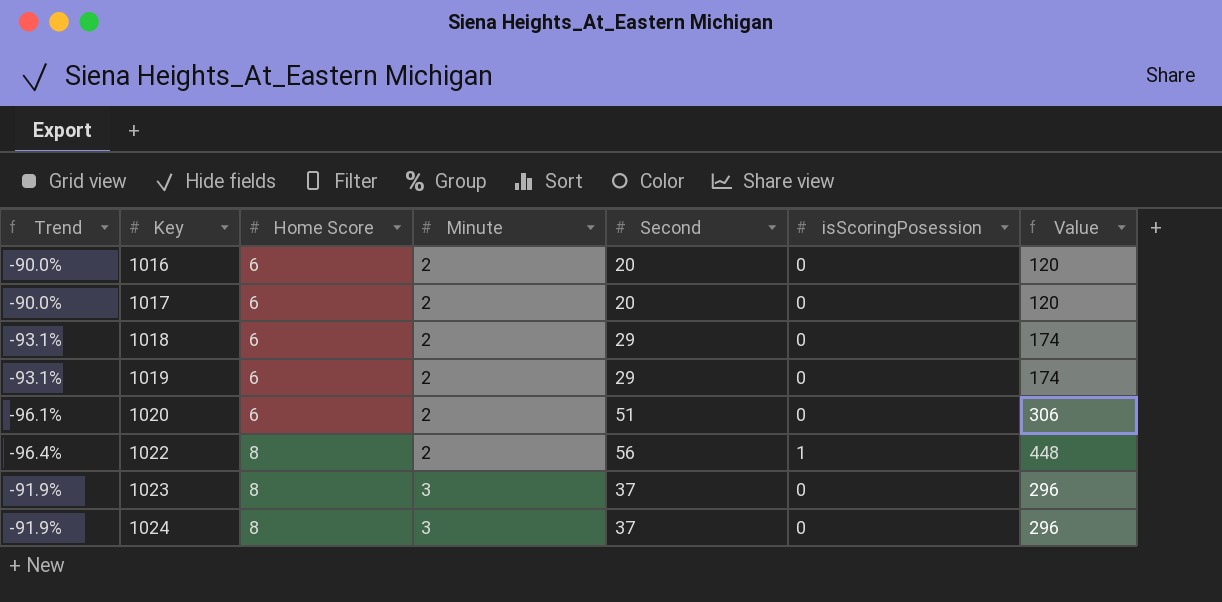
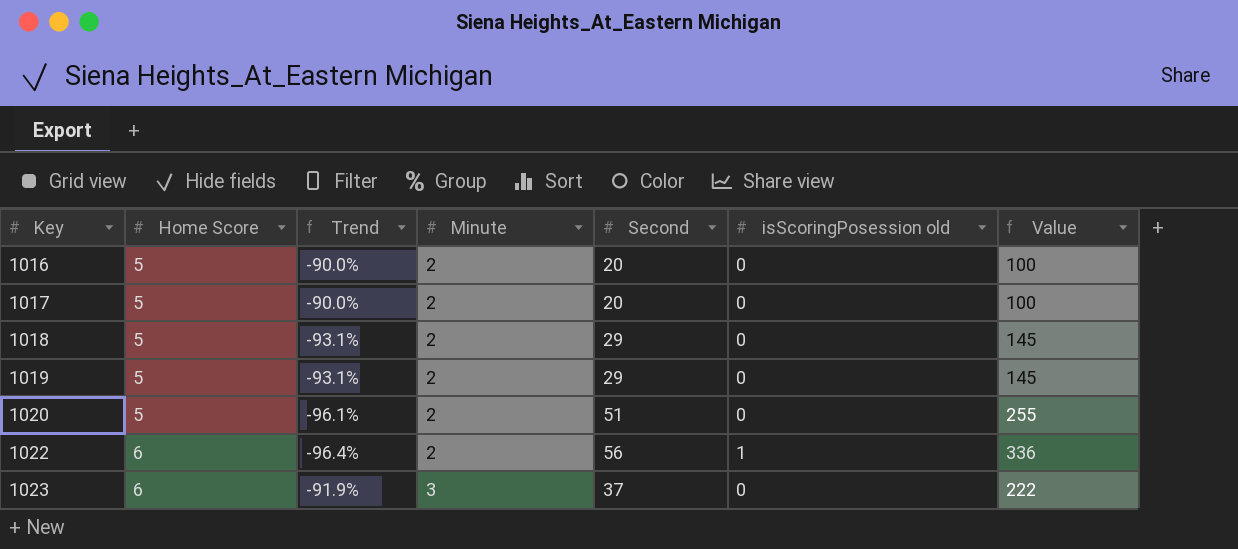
column Trend | position: 1 -> 3
column name: isScoringPosession -> isScoringPosession old
row 1024: -91.9% | 8 | 3 | 37 | 0 | 296 -> none
1016 | Home Score: 6 -> 5
1016 | Value: 120 -> 100
1017 | Home Score: 6 -> 5
1017 | Value: 120 -> 100
1018 | Home Score: 6 -> 5
1018 | Value: 174 -> 145
1019 | Home Score: 6 -> 5
1019 | Value: 174 -> 145
1020 | Home Score: 6 -> 5
1020 | Value: 306 -> 255
1022 | Home Score: 8 -> 6
1022 | Value: 448 -> 336
1023 | Home Score: 8 -> 6
1023 | Value: 296 -> 222

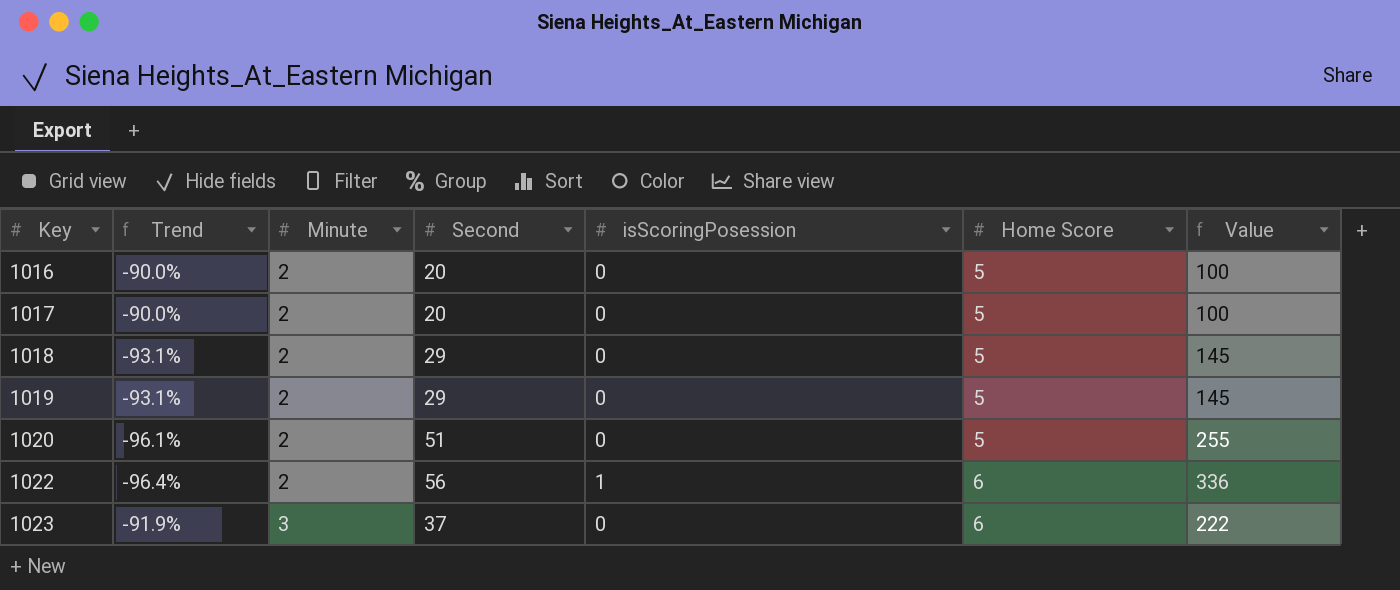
column name: isScoringPosession old -> isScoringPosession
column Home Score | position: 2 -> 6

